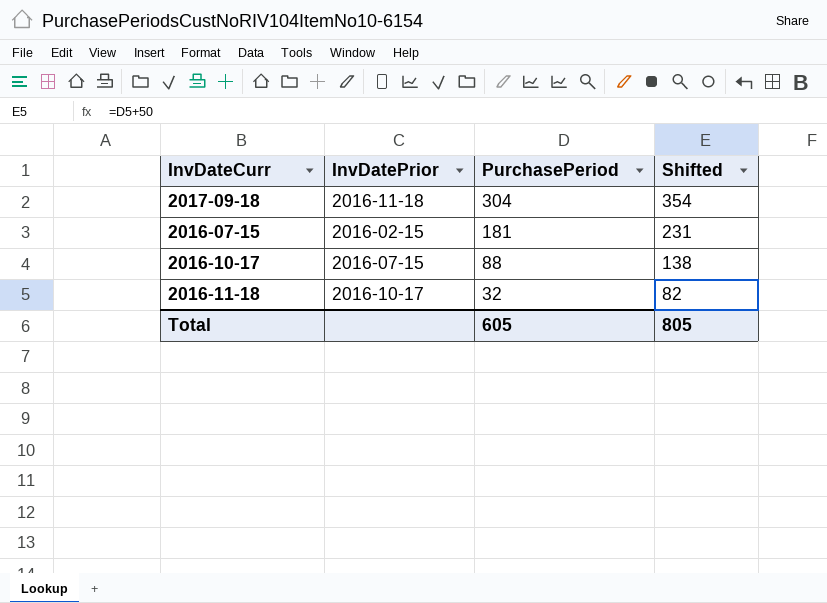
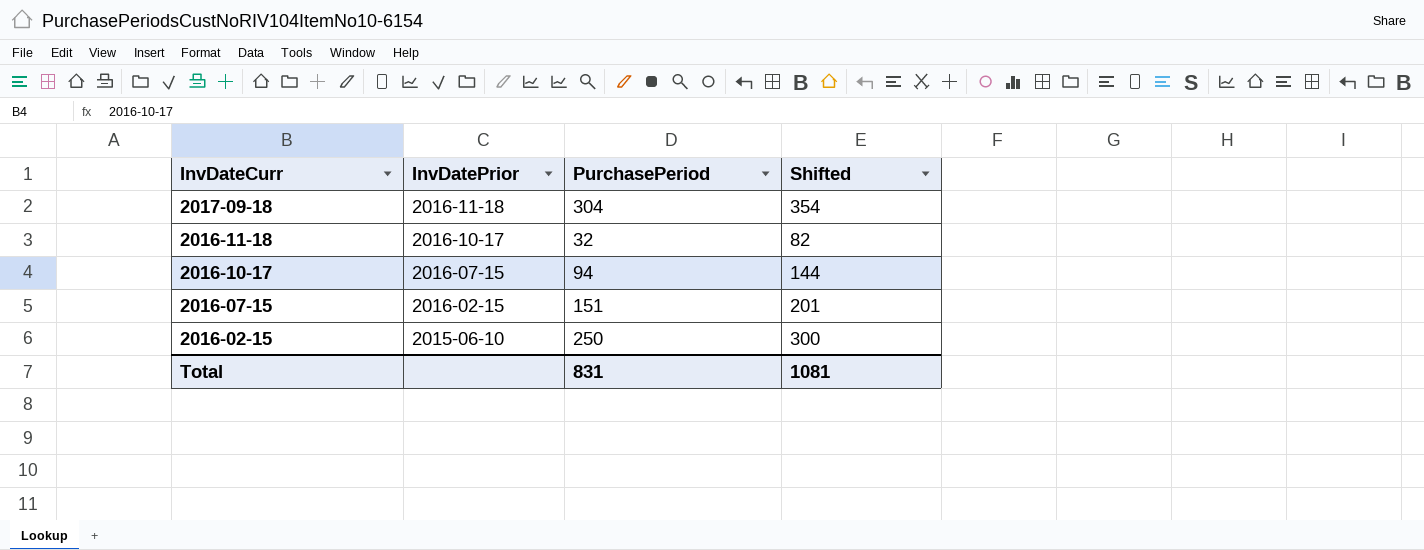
row order: PurchasePeriod descending -> InvDateCurr descending
2016-10-17 | PurchasePeriod: 88 -> 94
2016-10-17 | Shifted: 138 -> 144
2016-07-15 | PurchasePeriod: 181 -> 151
2016-07-15 | Shifted: 231 -> 201
row 2016-02-15: none -> 2015-06-10 | 250 | 300
Total | PurchasePeriod: 605 -> 831
Total | Shifted: 805 -> 1081

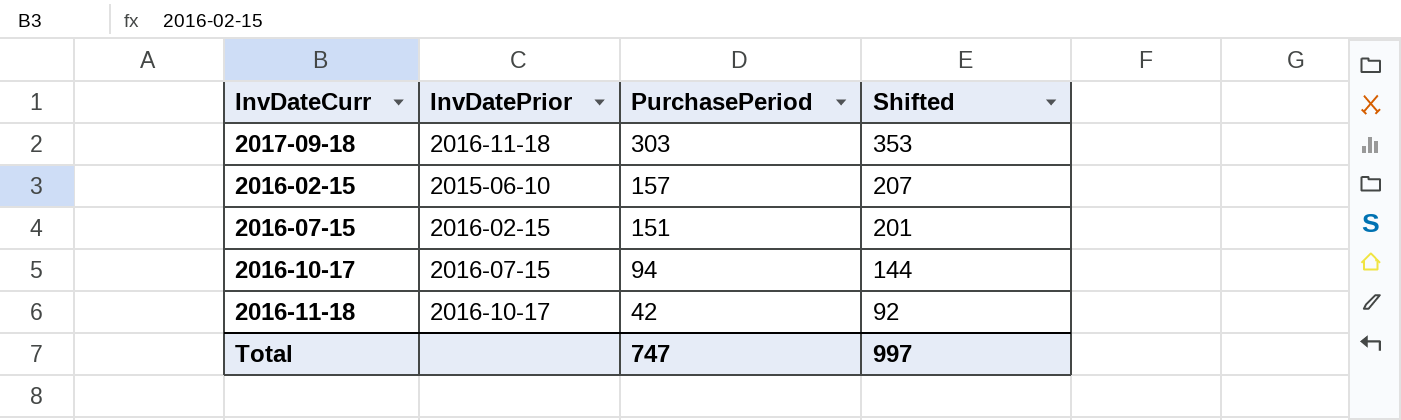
row order: InvDateCurr descending -> PurchasePeriod descending
2017-09-18 | PurchasePeriod: 304 -> 303
2017-09-18 | Shifted: 354 -> 353
2016-02-15 | PurchasePeriod: 250 -> 157
2016-02-15 | Shifted: 300 -> 207
2016-11-18 | PurchasePeriod: 32 -> 42
2016-11-18 | Shifted: 82 -> 92
Total | PurchasePeriod: 831 -> 747
Total | Shifted: 1081 -> 997

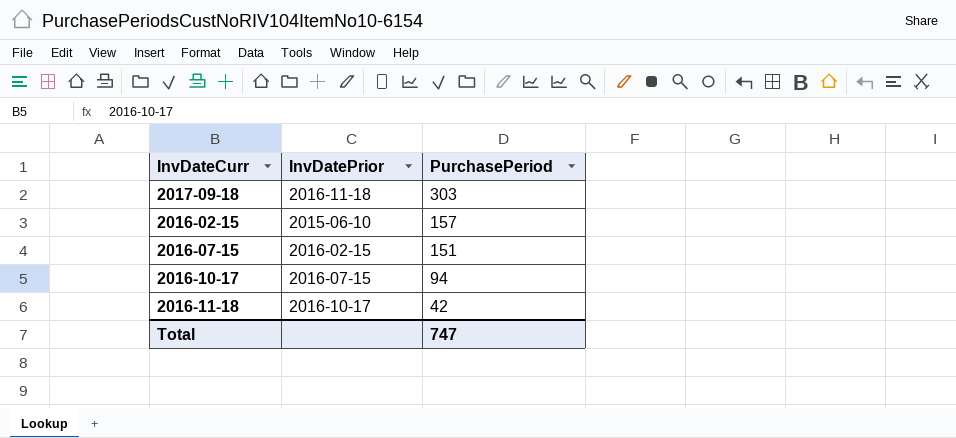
column Shifted | formula: [PurchasePeriod] + 50 -> none

